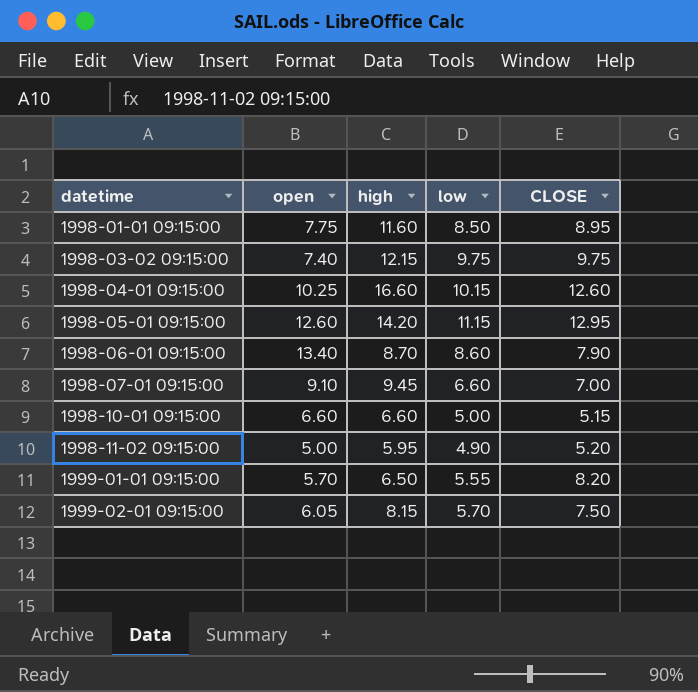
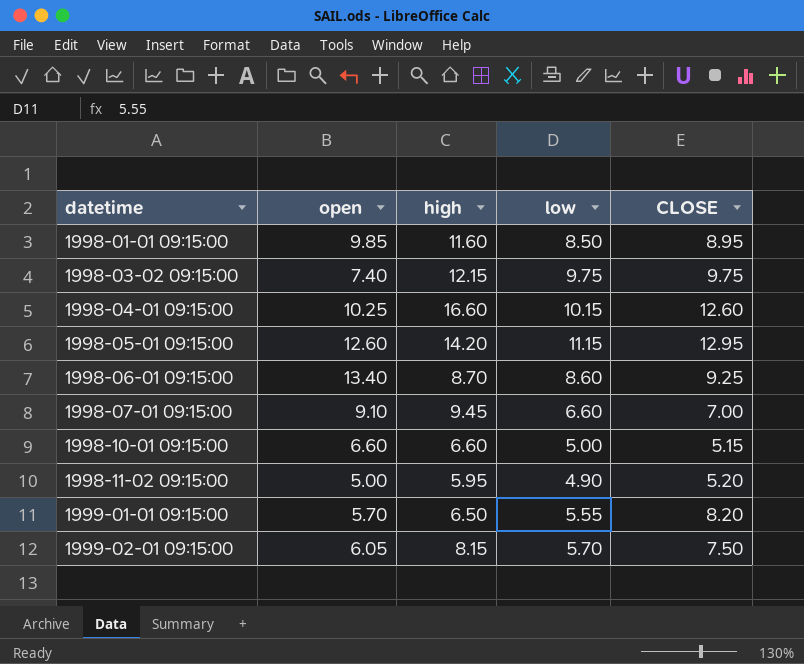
1998-01-01 09:15:00 | open: 7.75 -> 9.85
1998-06-01 09:15:00 | CLOSE: 7.90 -> 9.25

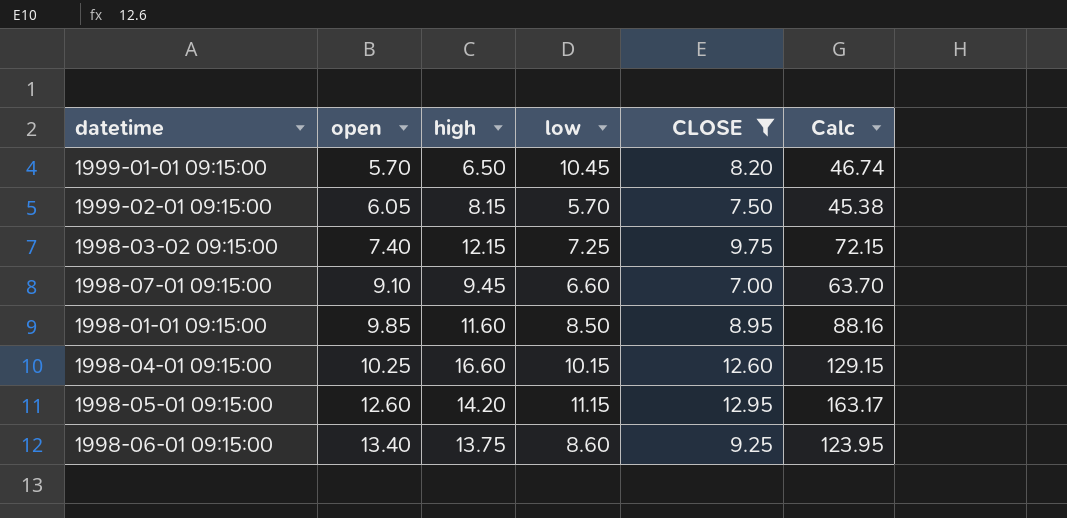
filter: none -> CLOSE >= 7.00
row order: datetime ascending -> open ascending
column Calc | formula: none -> [open] * [CLOSE]
1999-01-01 09:15:00 | low: 5.55 -> 10.45
1998-03-02 09:15:00 | low: 9.75 -> 7.25
1998-06-01 09:15:00 | high: 8.70 -> 13.75

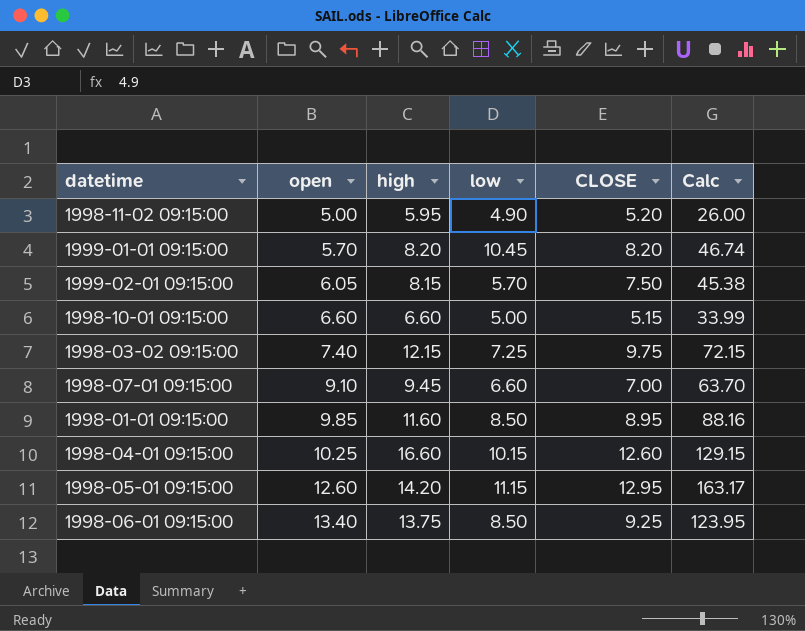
filter: CLOSE >= 7.00 -> none
1999-01-01 09:15:00 | high: 6.50 -> 8.20
1998-06-01 09:15:00 | low: 8.60 -> 8.50

